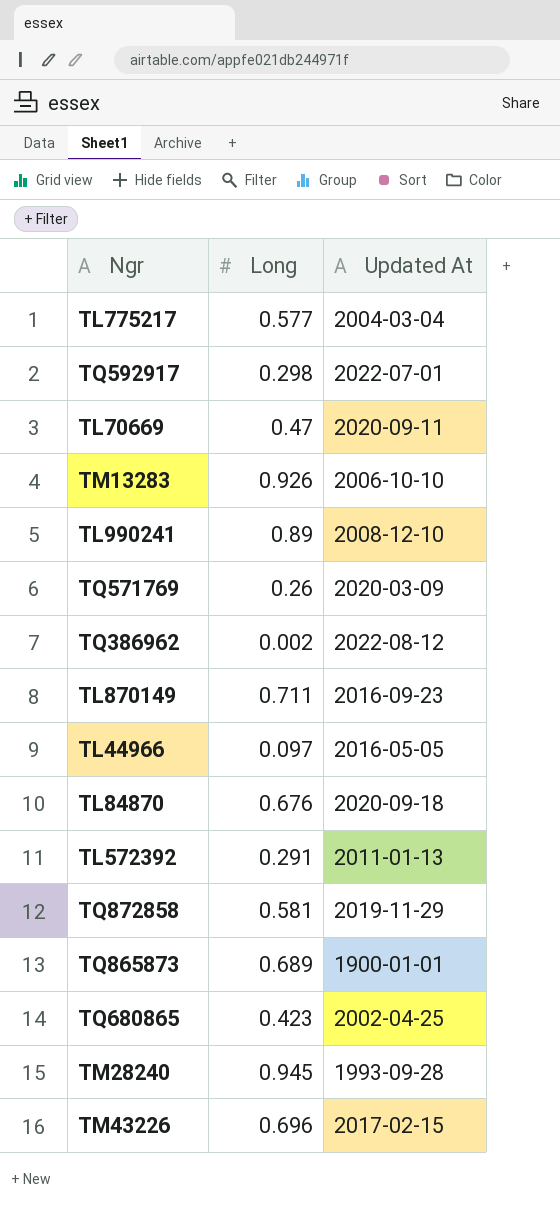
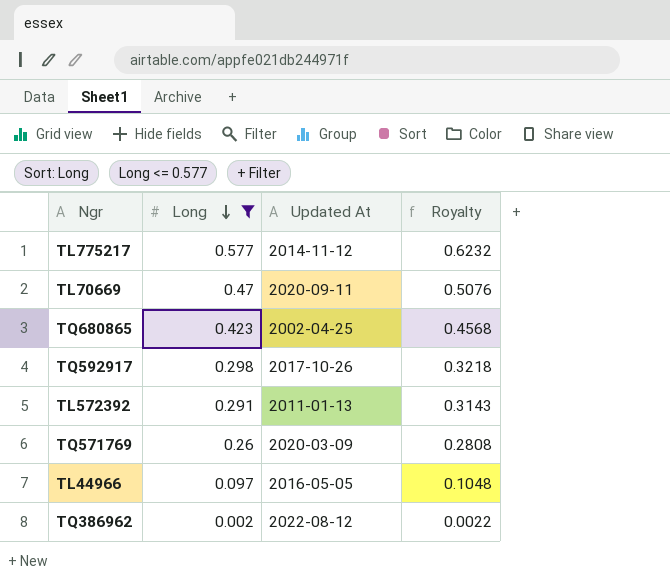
filter: none -> Long <= 0.577
row order: none -> Long descending
column Royalty | formula: none -> [Long] * 1.08
TL775217 | Updated At: 2004-03-04 -> 2014-11-12
TQ592917 | Updated At: 2022-07-01 -> 2017-10-26

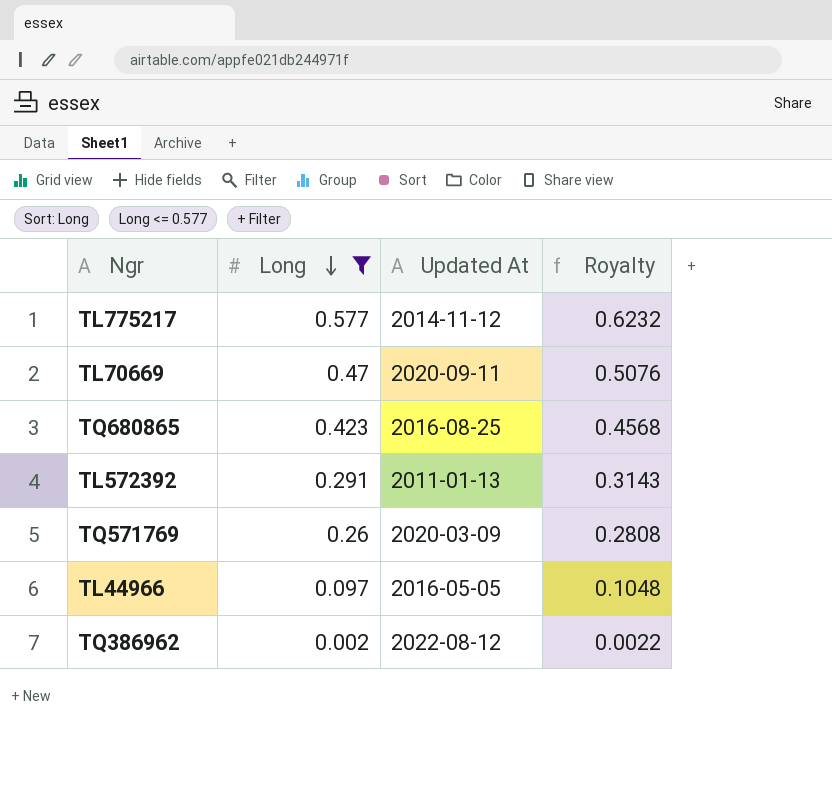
row TQ592917: 0.298 | 2017-10-26 | 0.3218 -> none
TQ680865 | Updated At: 2002-04-25 -> 2016-08-25

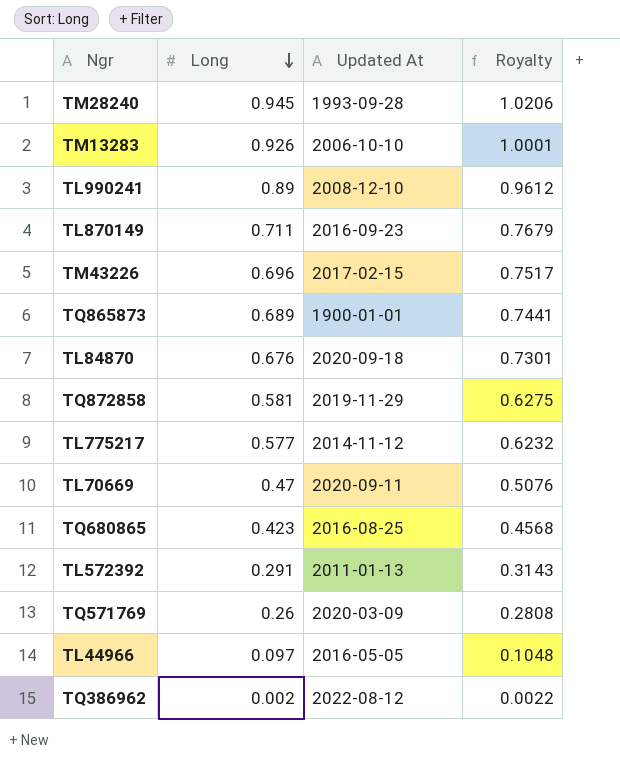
filter: Long <= 0.577 -> none

